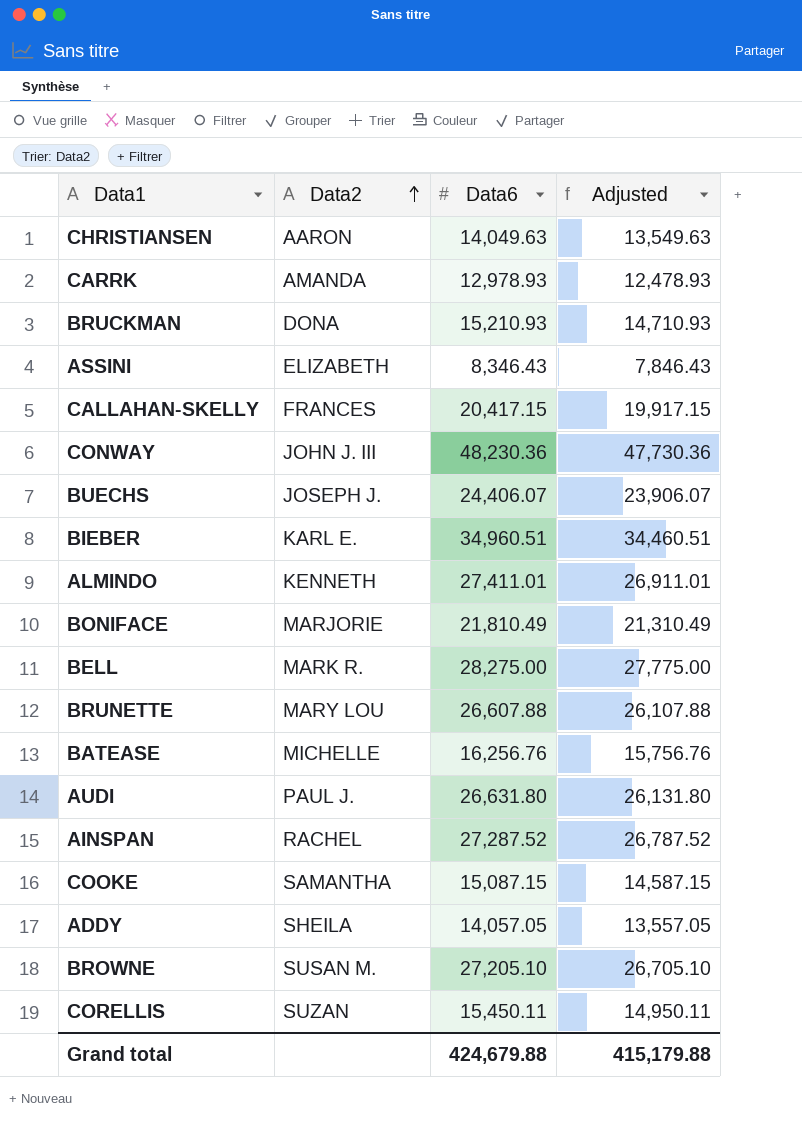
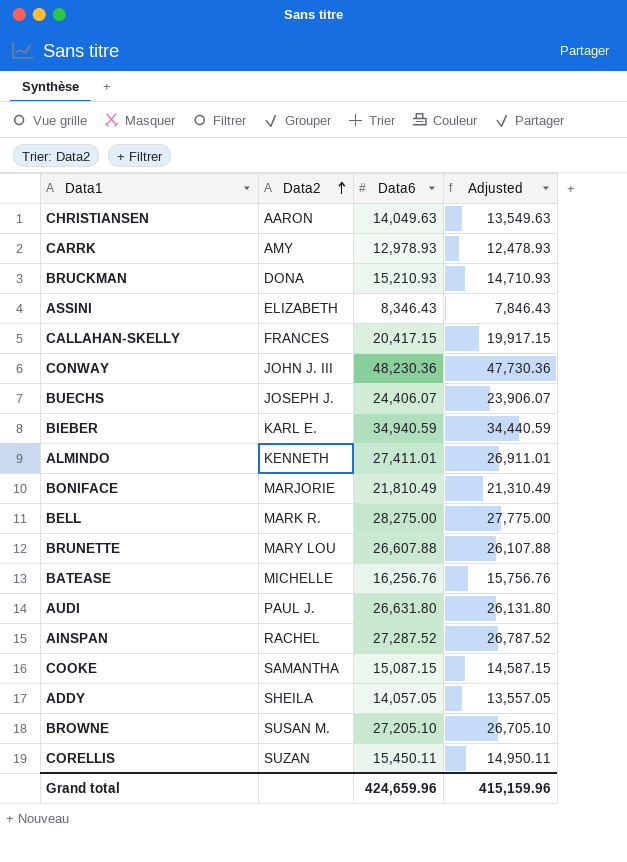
CARRK | Data2: AMANDA -> AMY
BIEBER | Data6: 34,960.51 -> 34,940.59
BIEBER | Adjusted: 34,460.51 -> 34,440.59
Grand total | Data6: 424,679.88 -> 424,659.96
Grand total | Adjusted: 415,179.88 -> 415,159.96

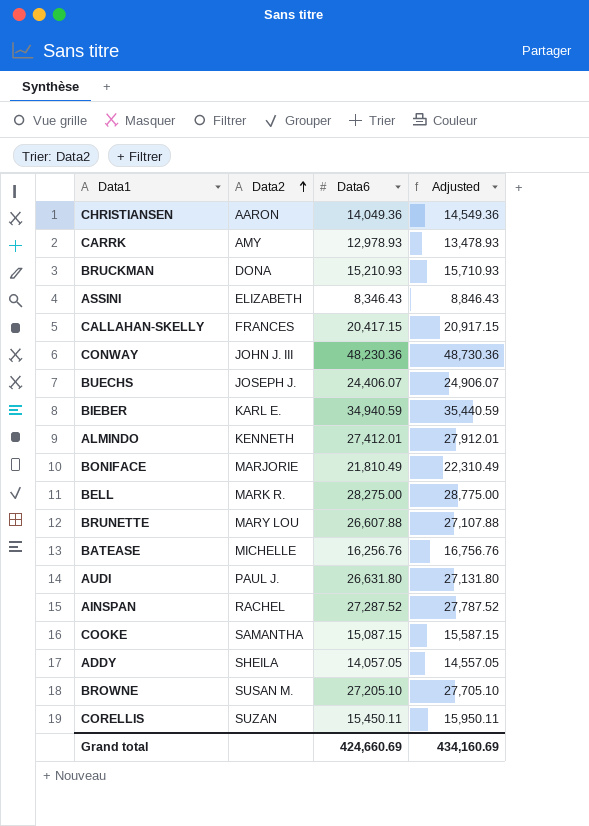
column Adjusted | formula: [Data6] - 500 -> [Data6] + 500
CHRISTIANSEN | Data6: 14,049.63 -> 14,049.36
ALMINDO | Data6: 27,411.01 -> 27,412.01
Grand total | Data6: 424,659.96 -> 424,660.69
Grand total | Adjusted: 415,159.96 -> 434,160.69

